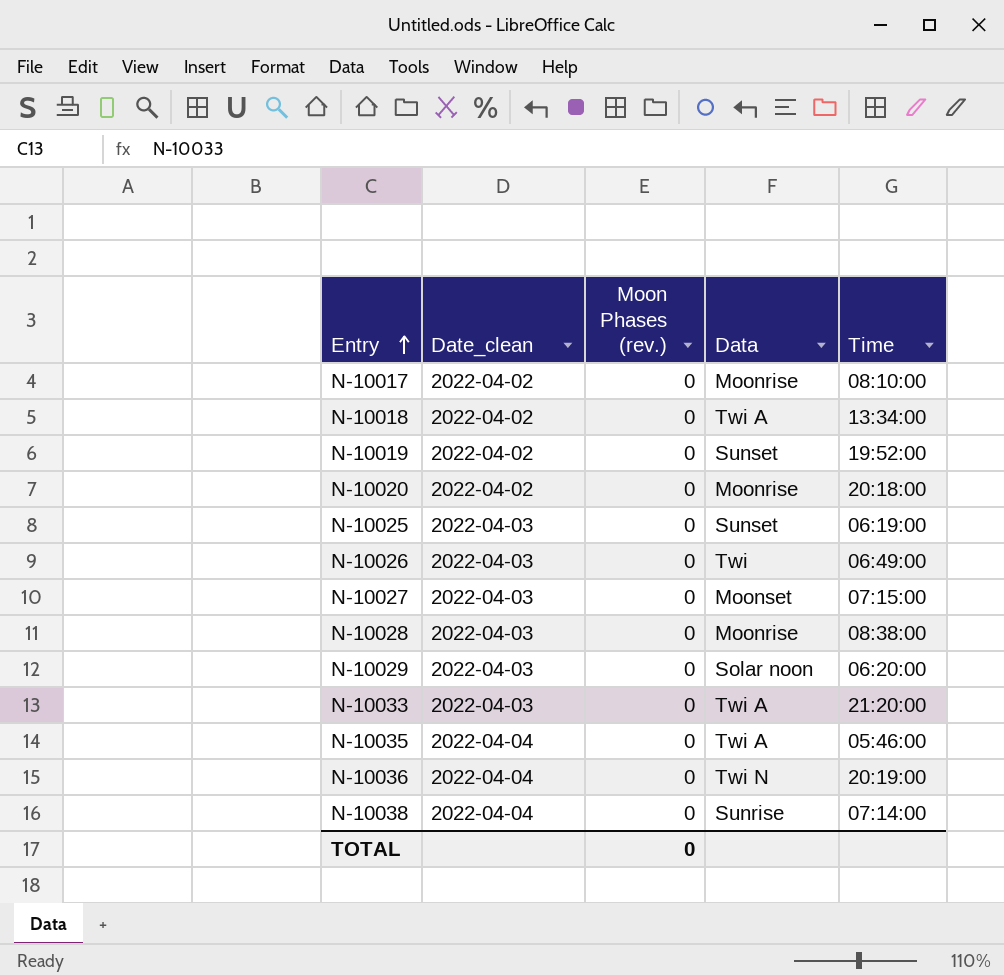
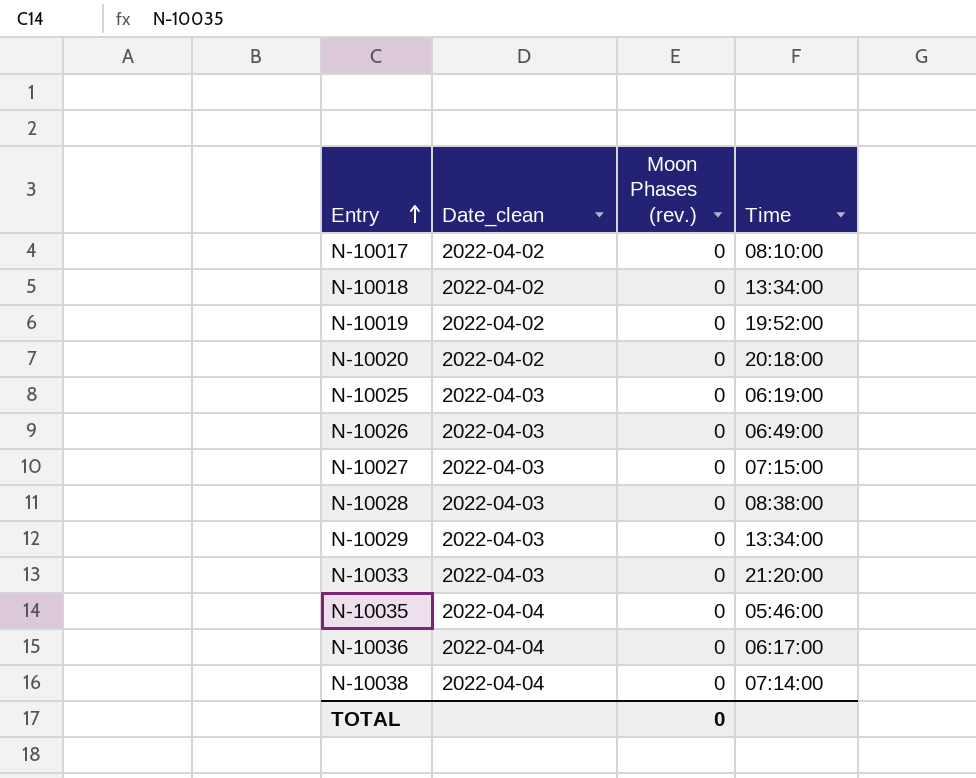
column Data | position: 4 -> none
N-10029 | Time: 06:20:00 -> 13:34:00
N-10036 | Time: 20:19:00 -> 06:17:00

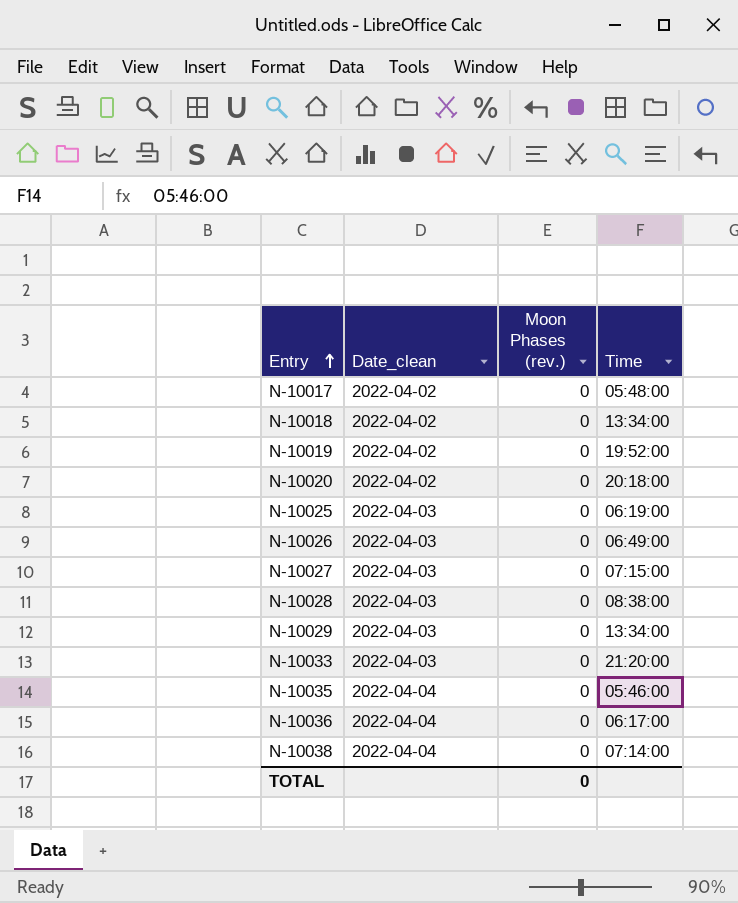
N-10017 | Time: 08:10:00 -> 05:48:00

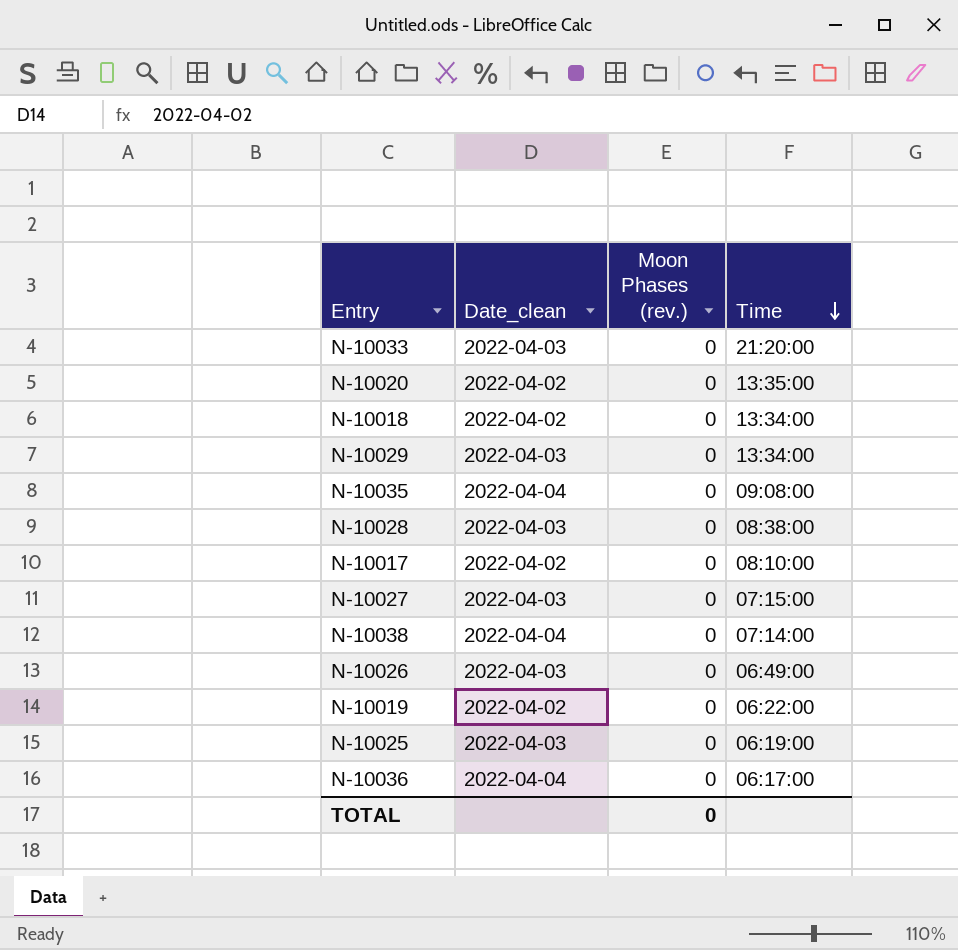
row order: Entry ascending -> Time descending
N-10020 | Time: 20:18:00 -> 13:35:00
N-10035 | Time: 05:46:00 -> 09:08:00
N-10017 | Time: 05:48:00 -> 08:10:00
N-10019 | Time: 19:52:00 -> 06:22:00

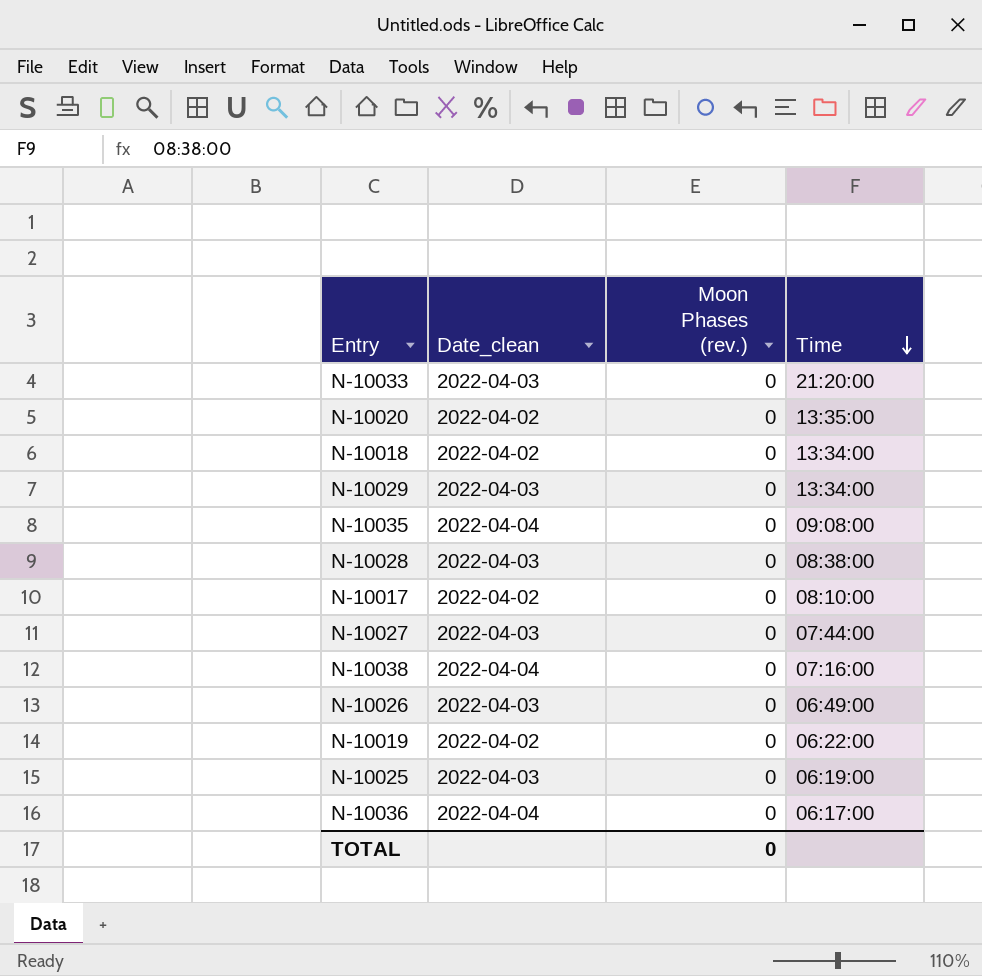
N-10027 | Time: 07:15:00 -> 07:44:00
N-10038 | Time: 07:14:00 -> 07:16:00

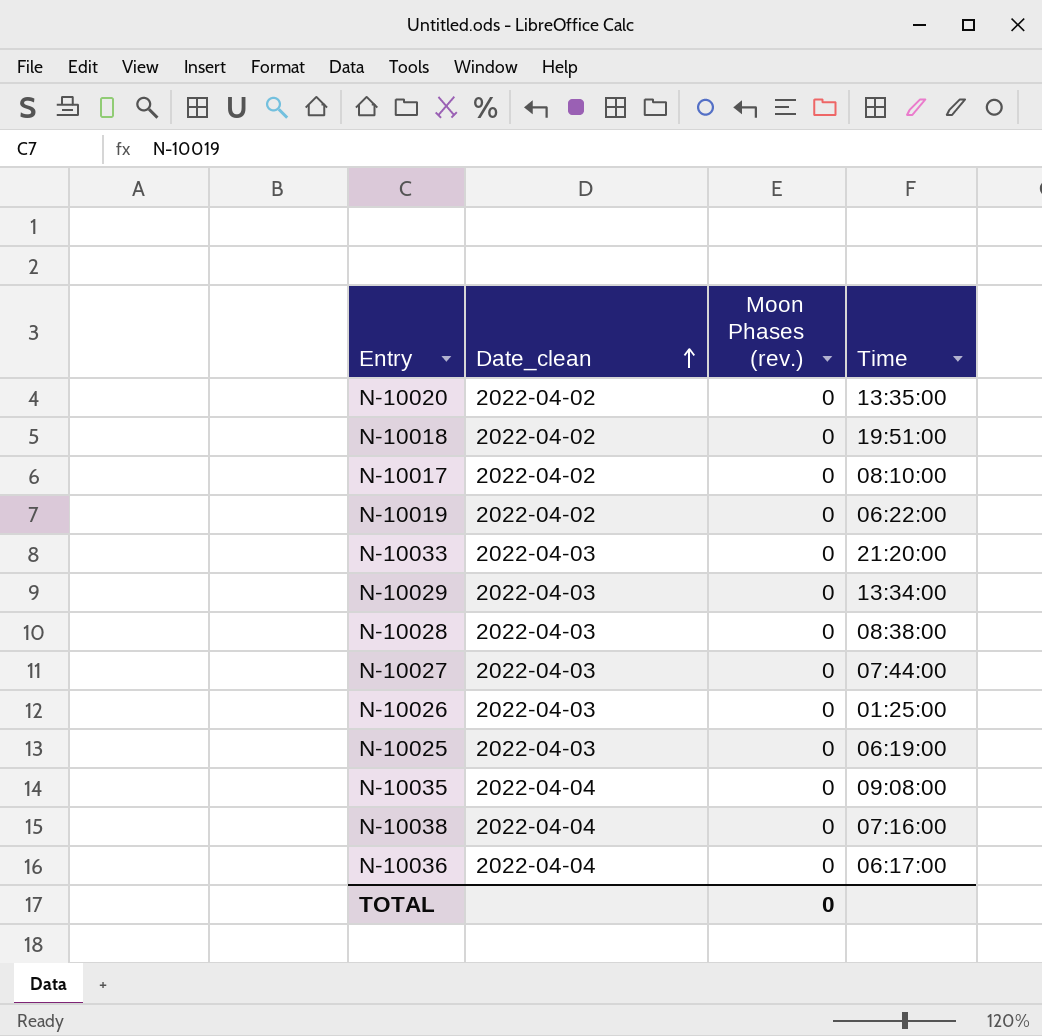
row order: Time descending -> Date_clean ascending
N-10018 | Time: 13:34:00 -> 19:51:00
N-10026 | Time: 06:49:00 -> 01:25:00

